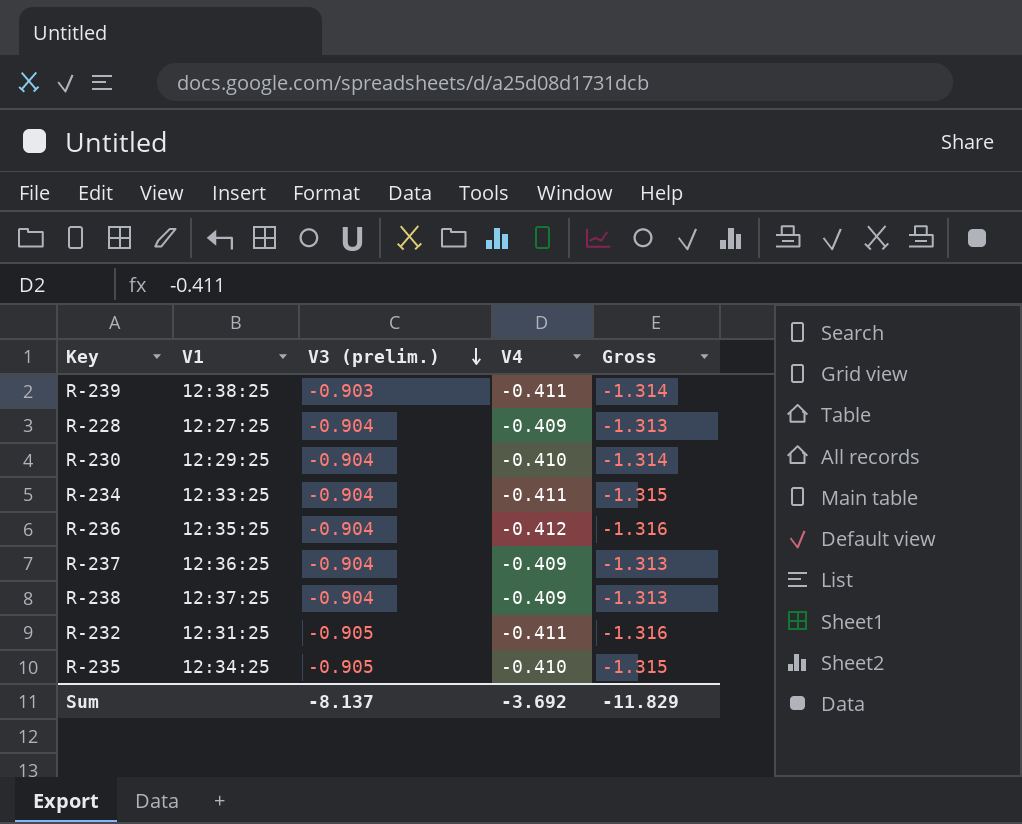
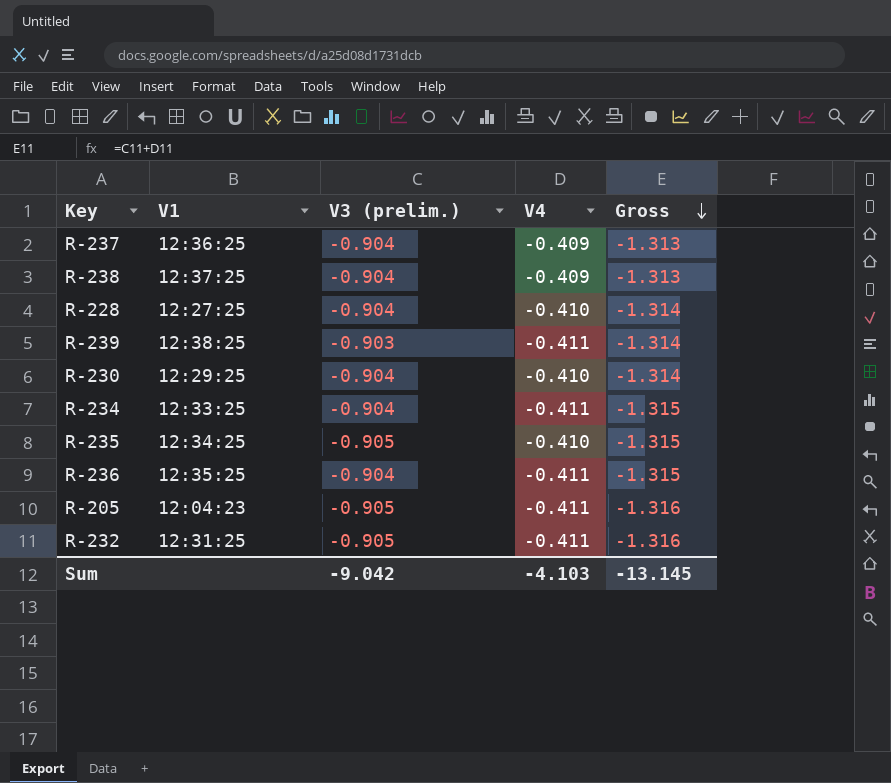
row order: V3 (prelim.) descending -> Gross descending
R-228 | V4: -0.409 -> -0.410
R-228 | Gross: -1.313 -> -1.314
R-236 | V4: -0.412 -> -0.411
R-236 | Gross: -1.316 -> -1.315
row R-205: none -> 12:04:23 | -0.905 | -0.411 | -1.316
Sum | V3 (prelim.): -8.137 -> -9.042
Sum | V4: -3.692 -> -4.103
Sum | Gross: -11.829 -> -13.145

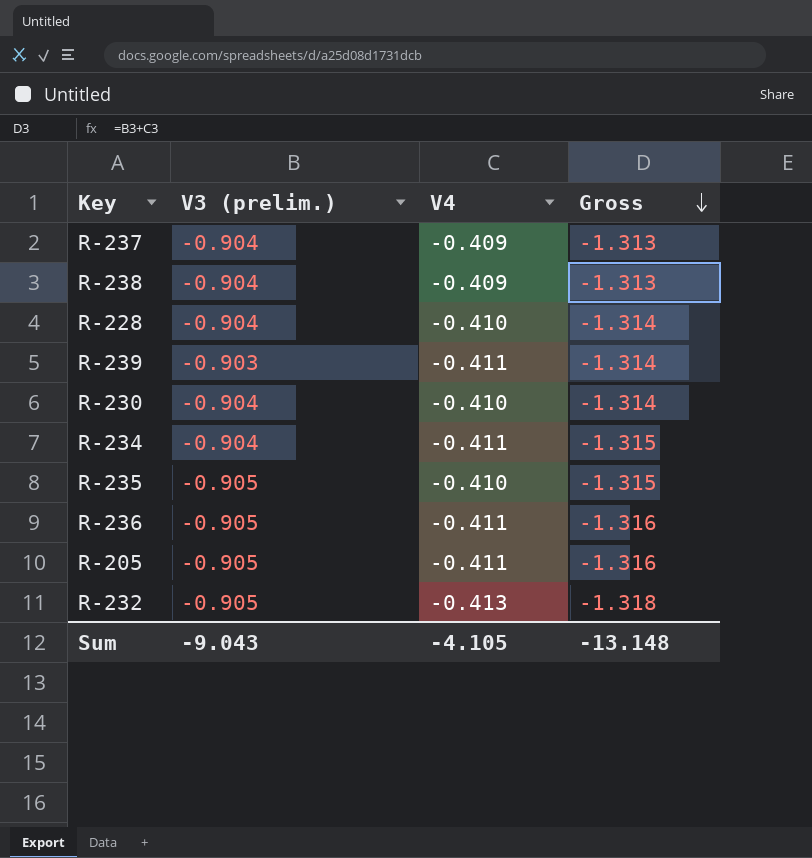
column V1 | position: 2 -> none
R-236 | V3 (prelim.): -0.904 -> -0.905
R-236 | Gross: -1.315 -> -1.316
R-232 | V4: -0.411 -> -0.413
R-232 | Gross: -1.316 -> -1.318
Sum | V3 (prelim.): -9.042 -> -9.043
Sum | V4: -4.103 -> -4.105
Sum | Gross: -13.145 -> -13.148

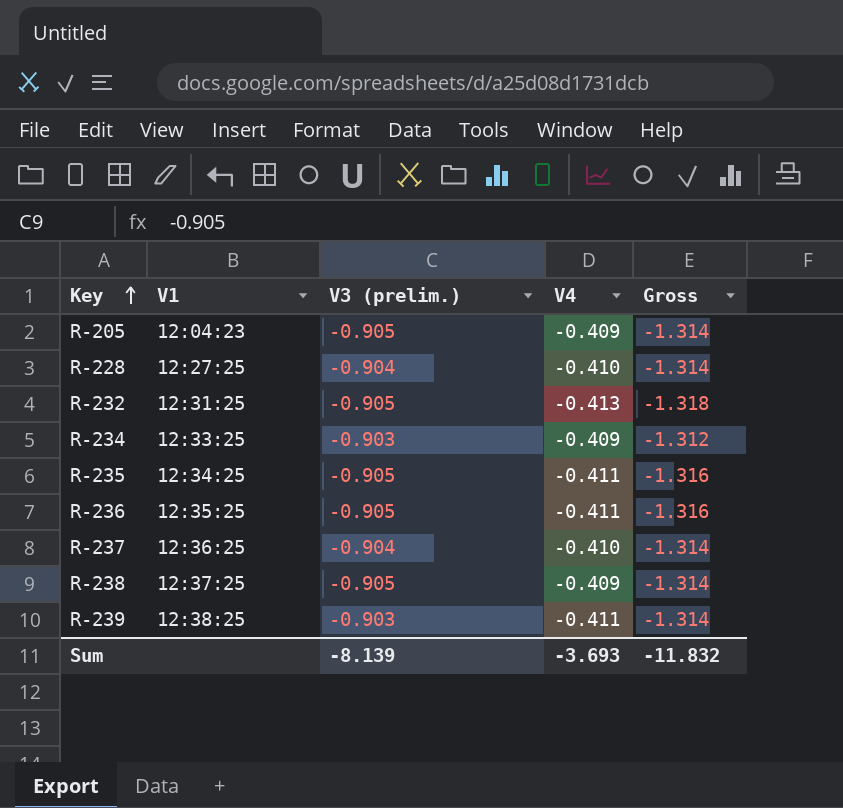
row order: Gross descending -> Key ascending
column V1 | position: none -> 2
row R-230: -0.904 | -0.410 | -1.314 -> none
R-205 | V4: -0.411 -> -0.409
R-205 | Gross: -1.316 -> -1.314
R-234 | V3 (prelim.): -0.904 -> -0.903
R-234 | V4: -0.411 -> -0.409
R-234 | Gross: -1.315 -> -1.312
R-235 | V4: -0.410 -> -0.411
R-235 | Gross: -1.315 -> -1.316
R-237 | V4: -0.409 -> -0.410
R-237 | Gross: -1.313 -> -1.314
R-238 | V3 (prelim.): -0.904 -> -0.905
R-238 | Gross: -1.313 -> -1.314
Sum | V3 (prelim.): -9.043 -> -8.139
Sum | V4: -4.105 -> -3.693
Sum | Gross: -13.148 -> -11.832

